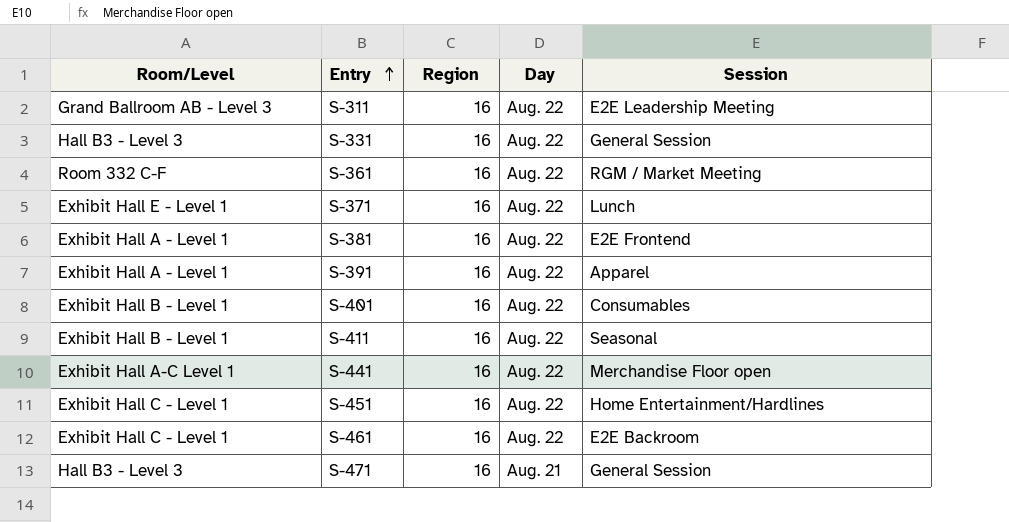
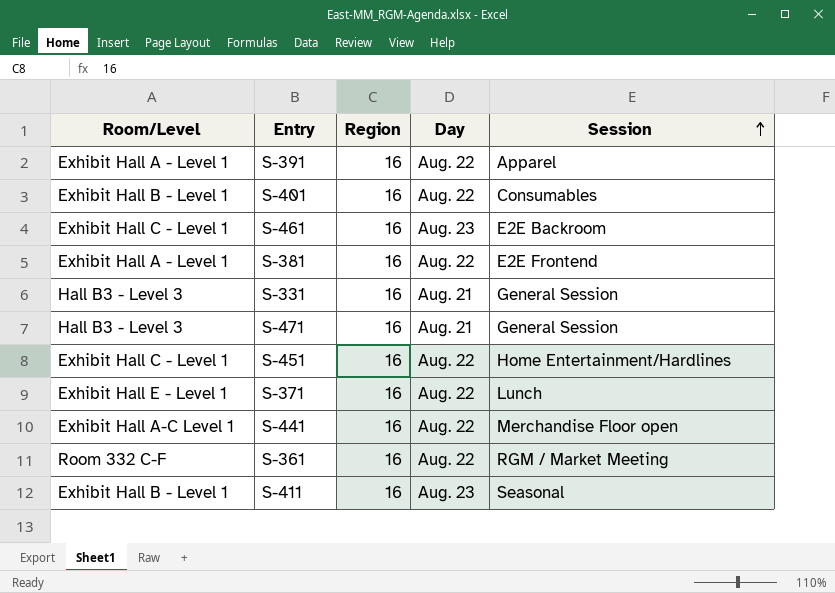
row order: Entry ascending -> Session ascending
row S-311: Grand Ballroom AB - Level 3 | 16 | Aug. 22 | E2E Leadership Meeting -> none
S-461 | Day: Aug. 22 -> Aug. 23
S-331 | Day: Aug. 22 -> Aug. 21
S-411 | Day: Aug. 22 -> Aug. 23

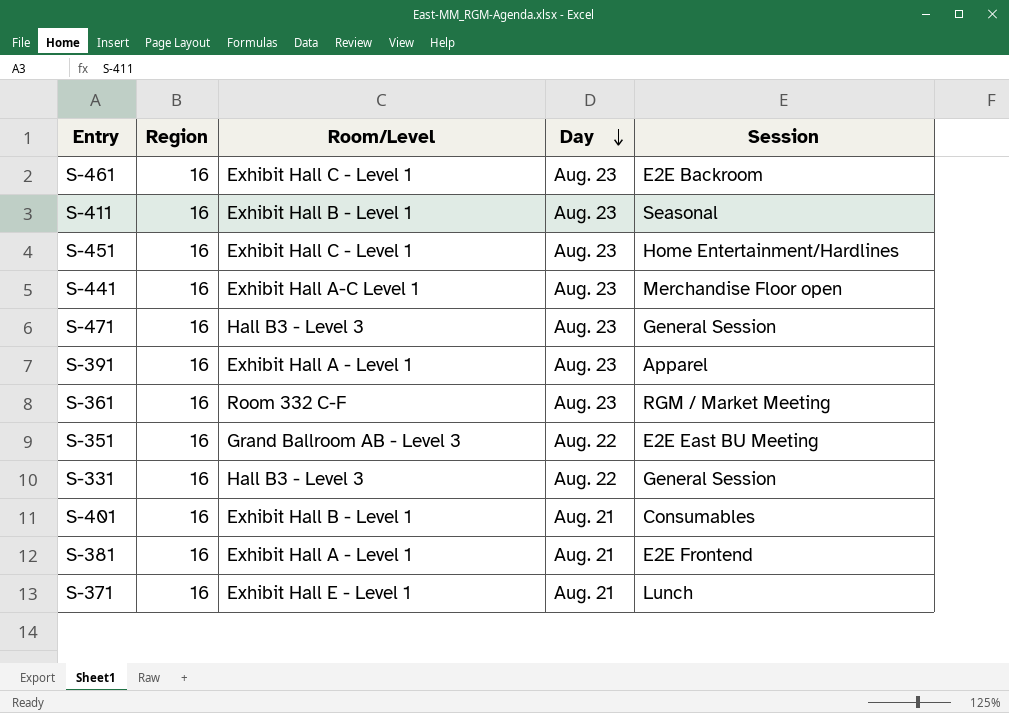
row order: Session ascending -> Day descending
column Room/Level | position: 1 -> 3
S-451 | Day: Aug. 22 -> Aug. 23
S-441 | Day: Aug. 22 -> Aug. 23
S-471 | Day: Aug. 21 -> Aug. 23
S-391 | Day: Aug. 22 -> Aug. 23
S-361 | Day: Aug. 22 -> Aug. 23
row S-351: none -> 16 | Grand Ballroom AB - Level 3 | Aug. 22 | E2E East BU Meeting
S-331 | Day: Aug. 21 -> Aug. 22
S-401 | Day: Aug. 22 -> Aug. 21
S-381 | Day: Aug. 22 -> Aug. 21
S-371 | Day: Aug. 22 -> Aug. 21

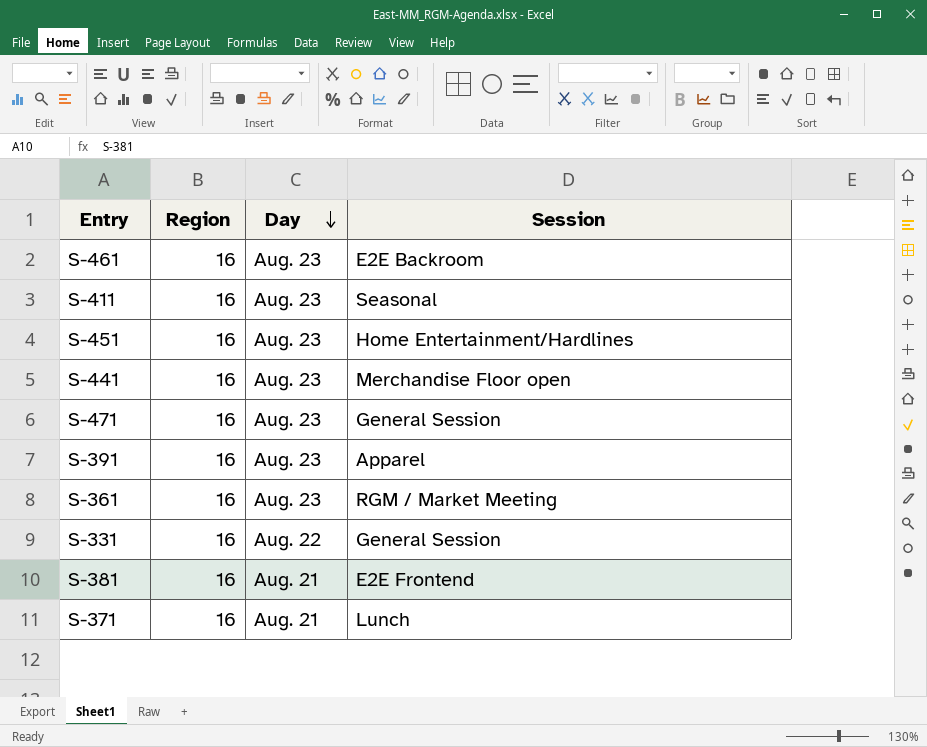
column Room/Level | position: 3 -> none
row S-351: 16 | Grand Ballroom AB - Level 3 | Aug. 22 | E2E East BU Meeting -> none
row S-401: 16 | Exhibit Hall B - Level 1 | Aug. 21 | Consumables -> none

